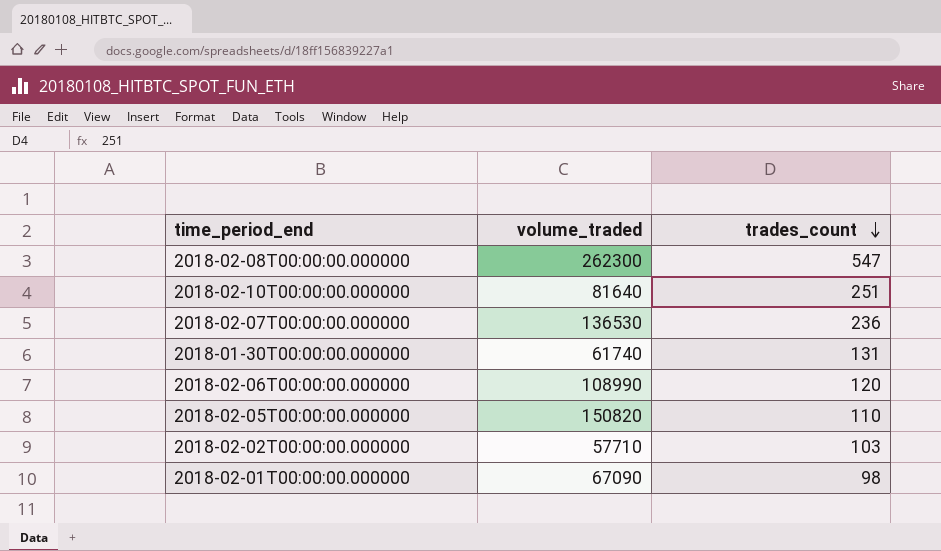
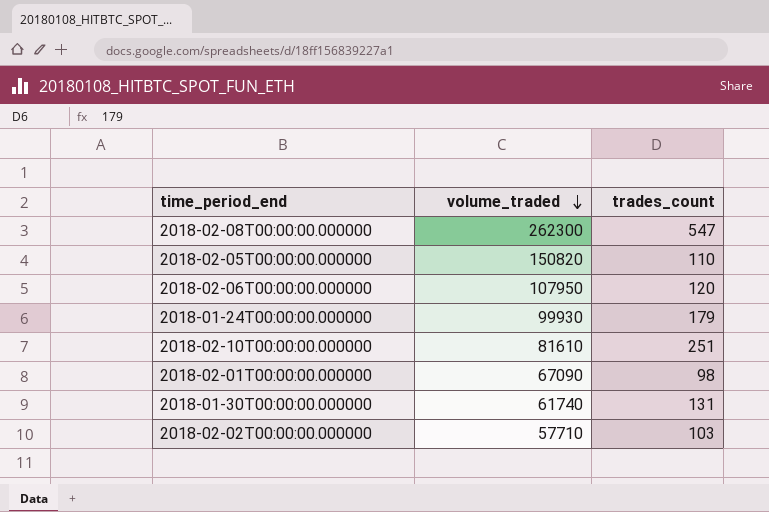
row order: trades_count descending -> volume_traded descending
row 2018-02-07T00:00:00.000000: 136530 | 236 -> none
2018-02-06T00:00:00.000000 | volume_traded: 108990 -> 107950
row 2018-01-24T00:00:00.000000: none -> 99930 | 179
2018-02-10T00:00:00.000000 | volume_traded: 81640 -> 81610

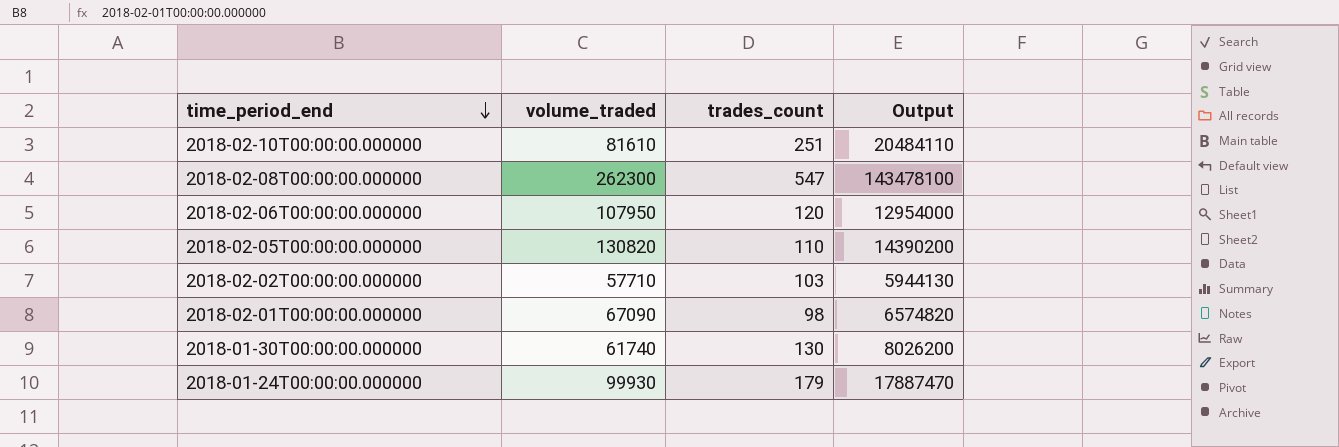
row order: volume_traded descending -> time_period_end descending
column Output | formula: none -> [volume_traded] * [trades_count]
2018-02-05T00:00:00.000000 | volume_traded: 150820 -> 130820
2018-01-30T00:00:00.000000 | trades_count: 131 -> 130

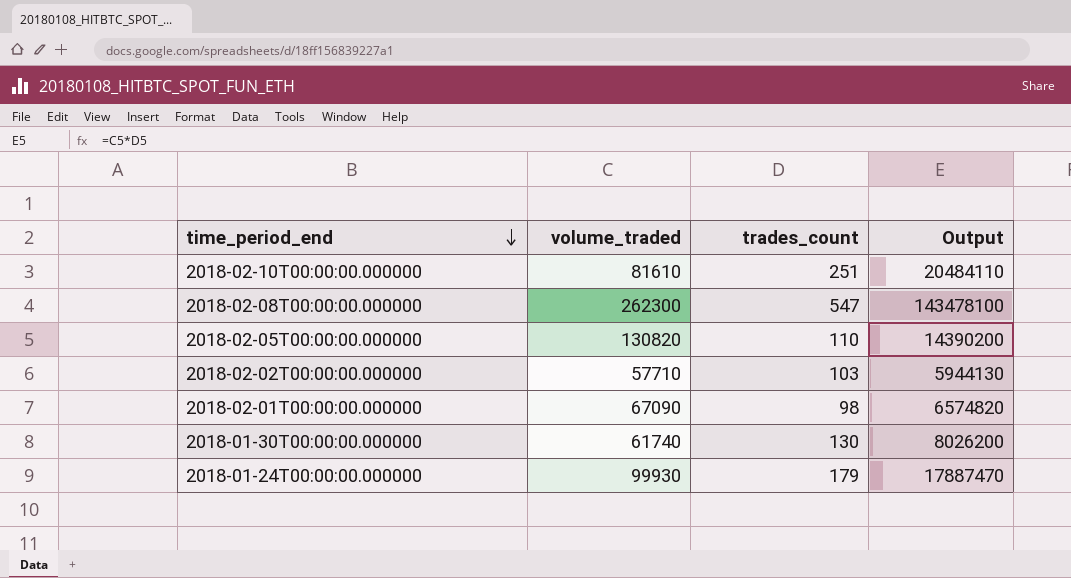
row 2018-02-06T00:00:00.000000: 107950 | 120 | 12954000 -> none

